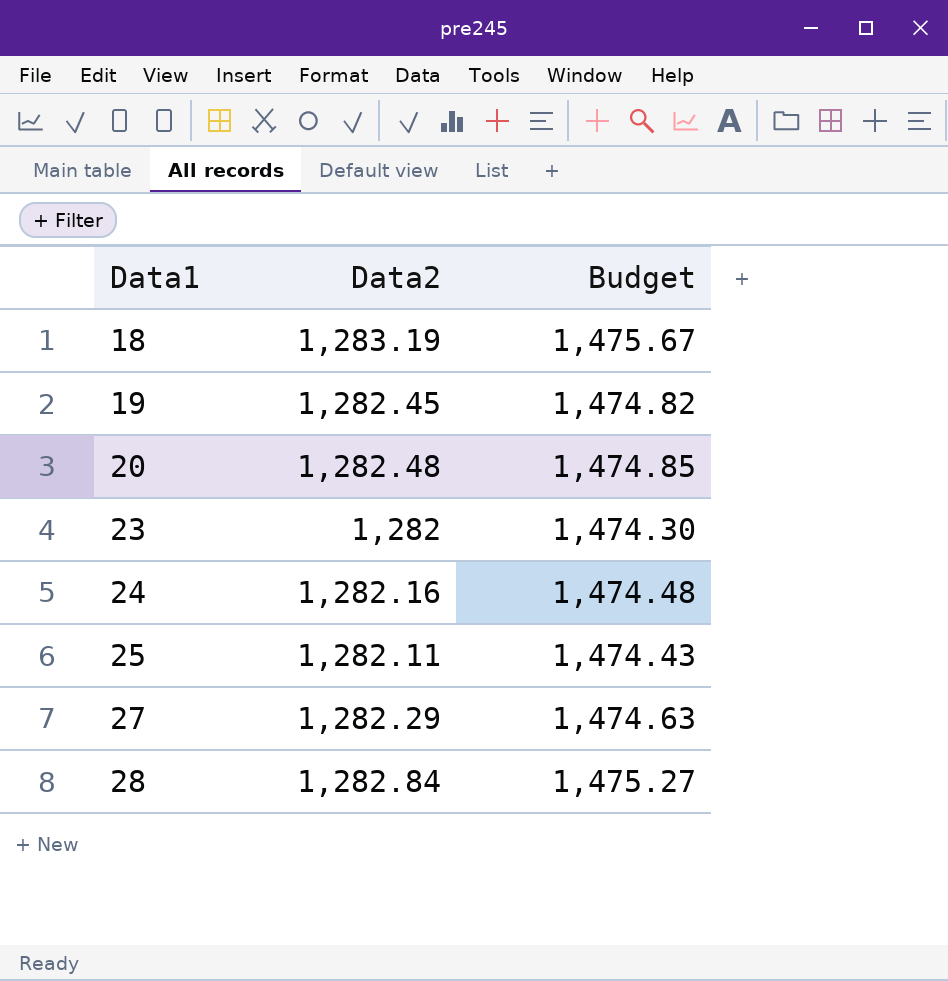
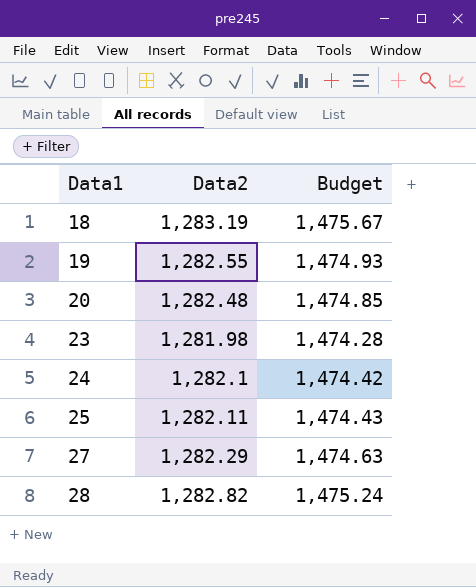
19 | Data2: 1,282.45 -> 1,282.55
19 | Budget: 1,474.82 -> 1,474.93
23 | Data2: 1,282 -> 1,281.98
23 | Budget: 1,474.30 -> 1,474.28
24 | Data2: 1,282.16 -> 1,282.1
24 | Budget: 1,474.48 -> 1,474.42
28 | Data2: 1,282.84 -> 1,282.82
28 | Budget: 1,475.27 -> 1,475.24

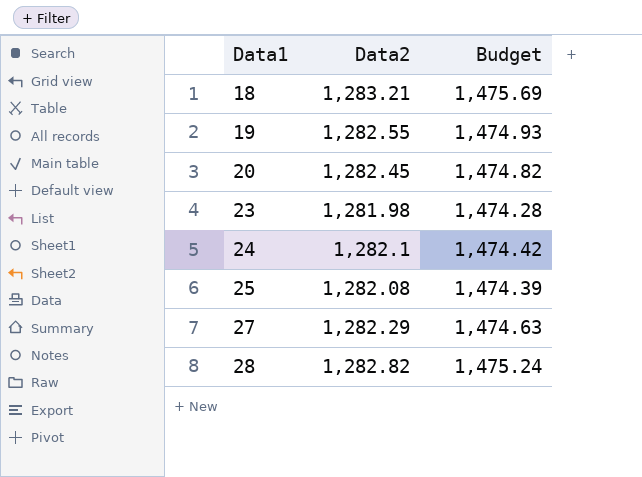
18 | Data2: 1,283.19 -> 1,283.21
18 | Budget: 1,475.67 -> 1,475.69
20 | Data2: 1,282.48 -> 1,282.45
20 | Budget: 1,474.85 -> 1,474.82
25 | Data2: 1,282.11 -> 1,282.08
25 | Budget: 1,474.43 -> 1,474.39

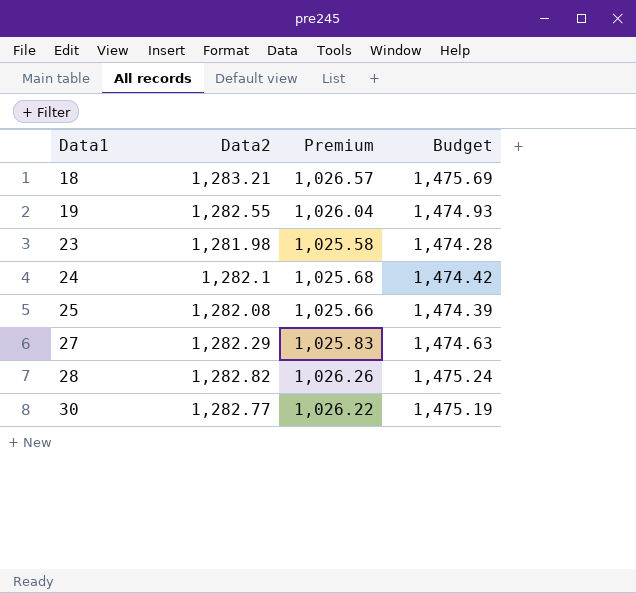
column Premium | formula: none -> [Data2] * 0.8
row 20: 1,282.45 | 1,474.82 -> none
row 30: none -> 1,282.77 | 1,026.22 | 1,475.19

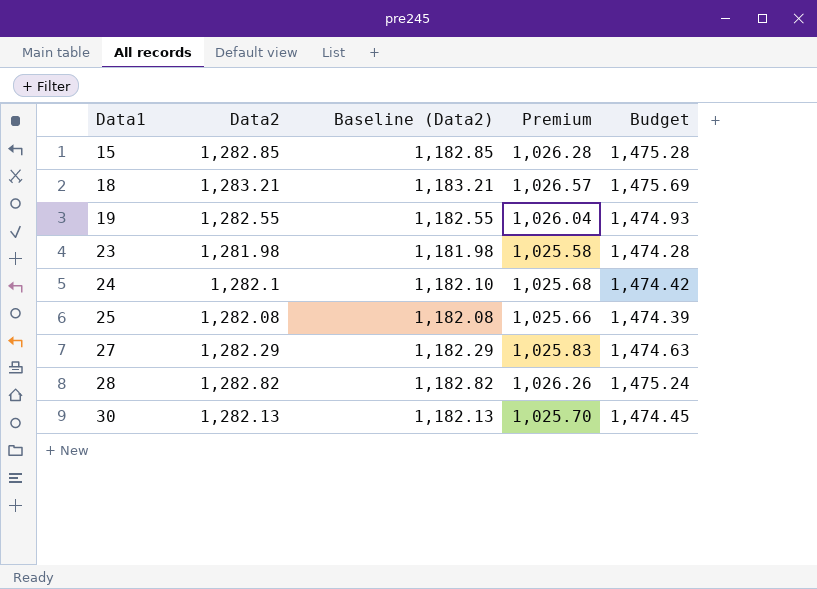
column Baseline (Data2) | formula: none -> [Data2] - 100
row 15: none -> 1,282.85 | 1,182.85 | 1,026.28 | 1,475.28
30 | Data2: 1,282.77 -> 1,282.13
30 | Premium: 1,026.22 -> 1,025.70
30 | Budget: 1,475.19 -> 1,474.45

